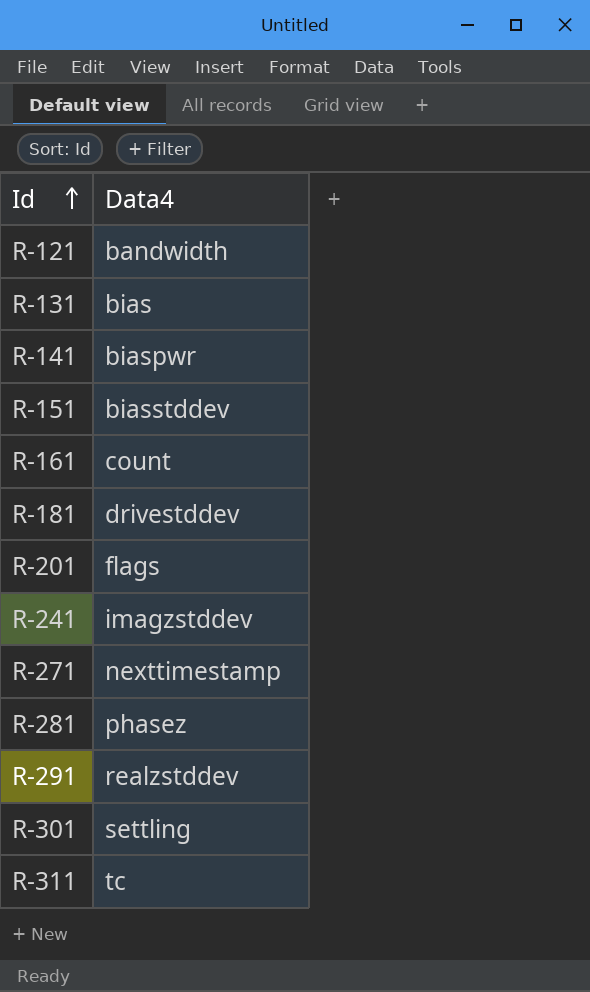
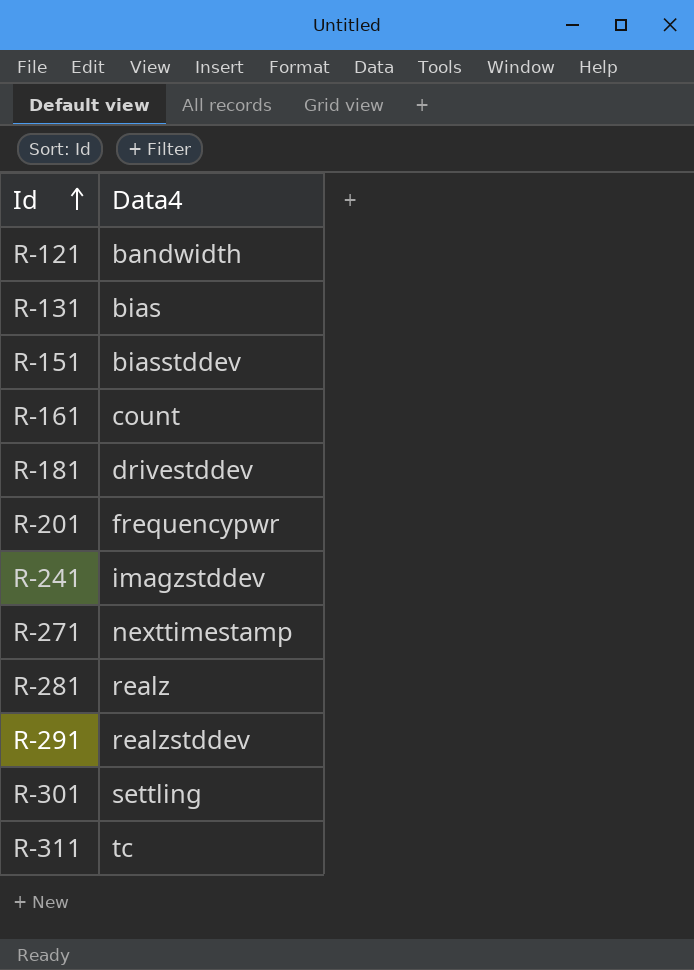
row R-141: biaspwr -> none
R-201 | Data4: flags -> frequencypwr
R-281 | Data4: phasez -> realz

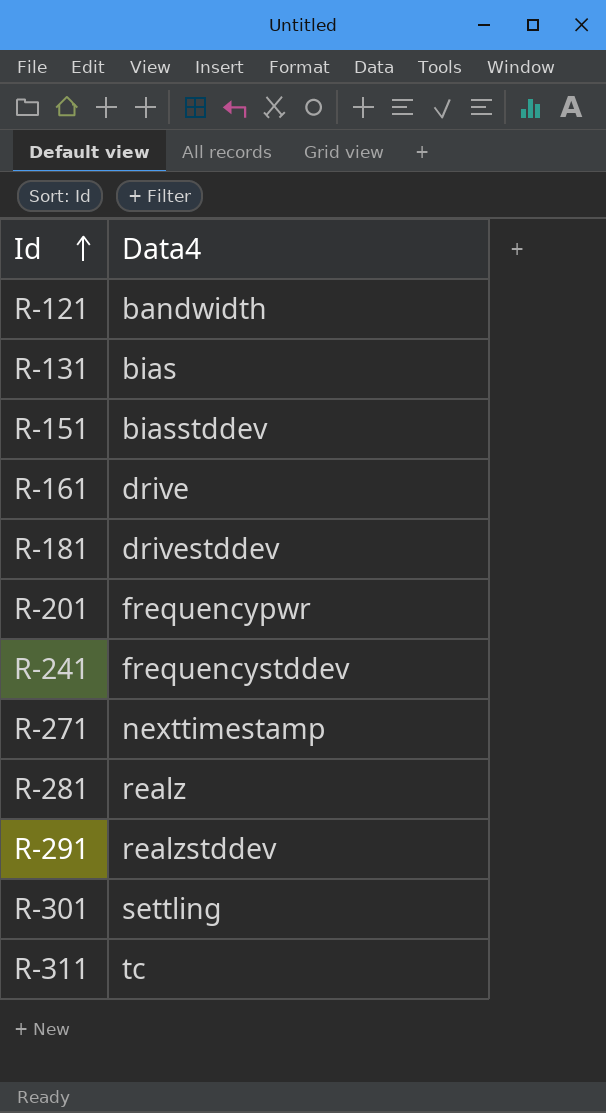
R-161 | Data4: count -> drive
R-241 | Data4: imagzstddev -> frequencystddev

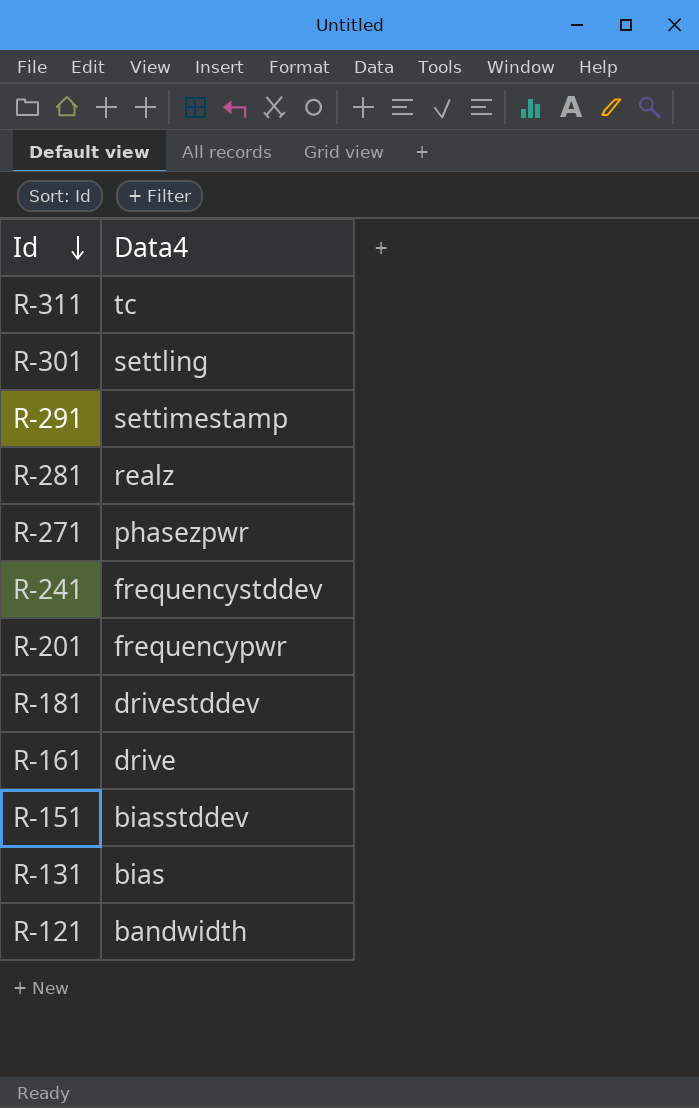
row order: Id ascending -> Id descending
R-291 | Data4: realzstddev -> settimestamp
R-271 | Data4: nexttimestamp -> phasezpwr

